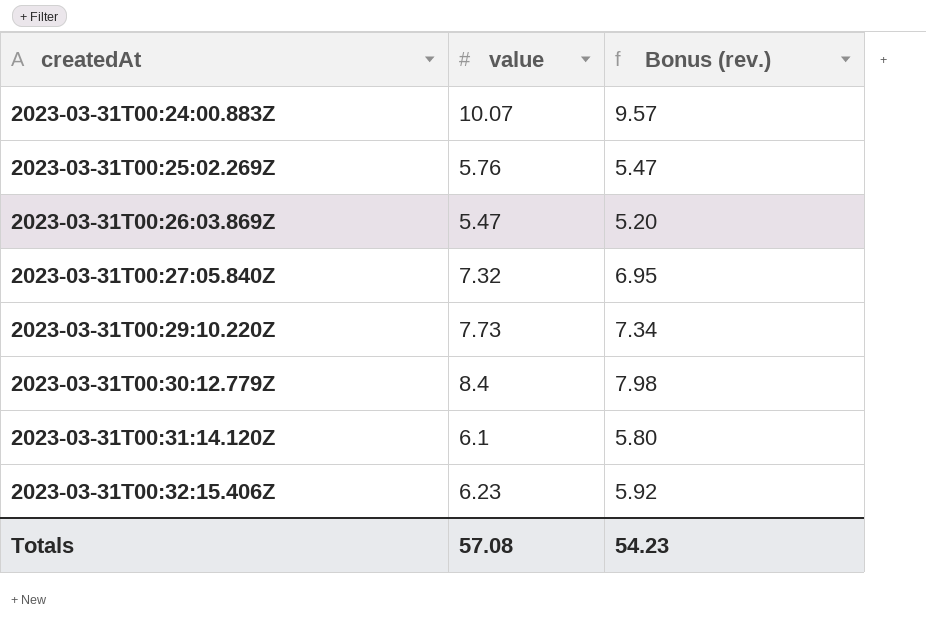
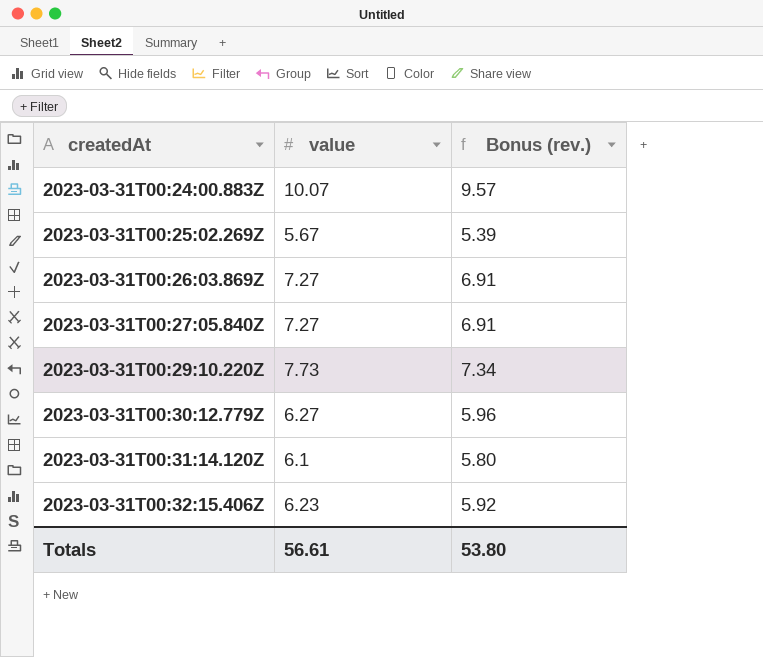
2023-03-31T00:25:02.269Z | value: 5.76 -> 5.67
2023-03-31T00:25:02.269Z | Bonus (rev.): 5.47 -> 5.39
2023-03-31T00:26:03.869Z | value: 5.47 -> 7.27
2023-03-31T00:26:03.869Z | Bonus (rev.): 5.20 -> 6.91
2023-03-31T00:27:05.840Z | value: 7.32 -> 7.27
2023-03-31T00:27:05.840Z | Bonus (rev.): 6.95 -> 6.91
2023-03-31T00:30:12.779Z | value: 8.4 -> 6.27
2023-03-31T00:30:12.779Z | Bonus (rev.): 7.98 -> 5.96
Totals | value: 57.08 -> 56.61
Totals | Bonus (rev.): 54.23 -> 53.80

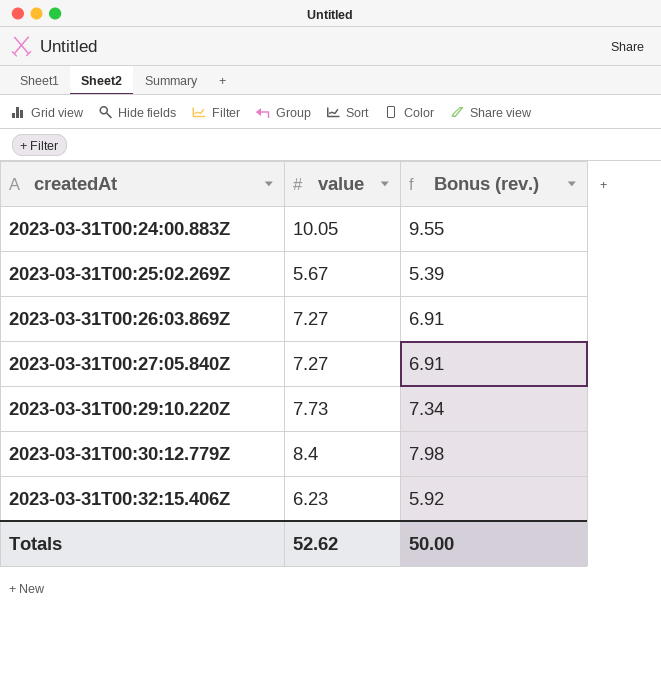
row 2023-03-31T00:31:14.120Z: 6.1 | 5.80 -> none
2023-03-31T00:24:00.883Z | value: 10.07 -> 10.05
2023-03-31T00:24:00.883Z | Bonus (rev.): 9.57 -> 9.55
2023-03-31T00:30:12.779Z | value: 6.27 -> 8.4
2023-03-31T00:30:12.779Z | Bonus (rev.): 5.96 -> 7.98
Totals | value: 56.61 -> 52.62
Totals | Bonus (rev.): 53.80 -> 50.00

